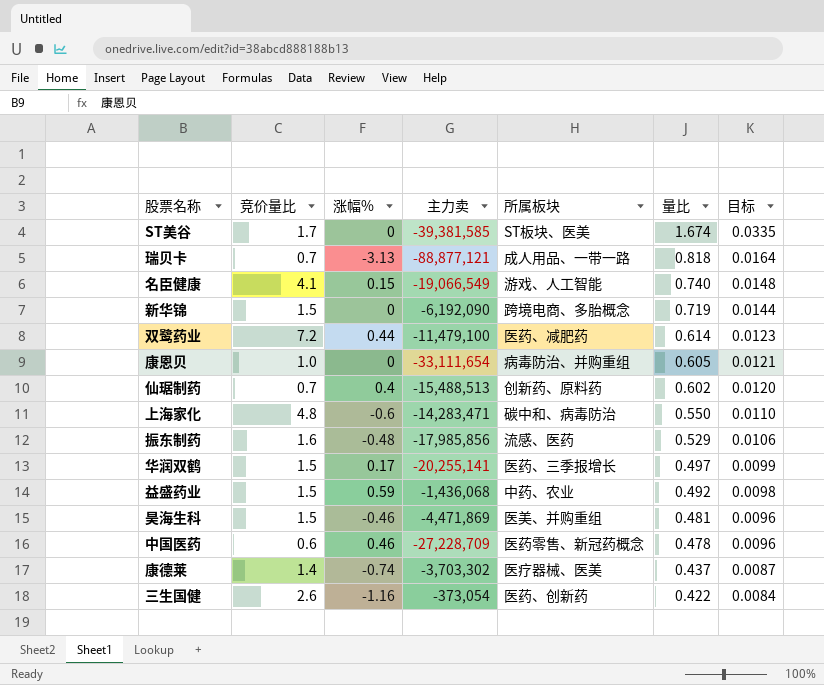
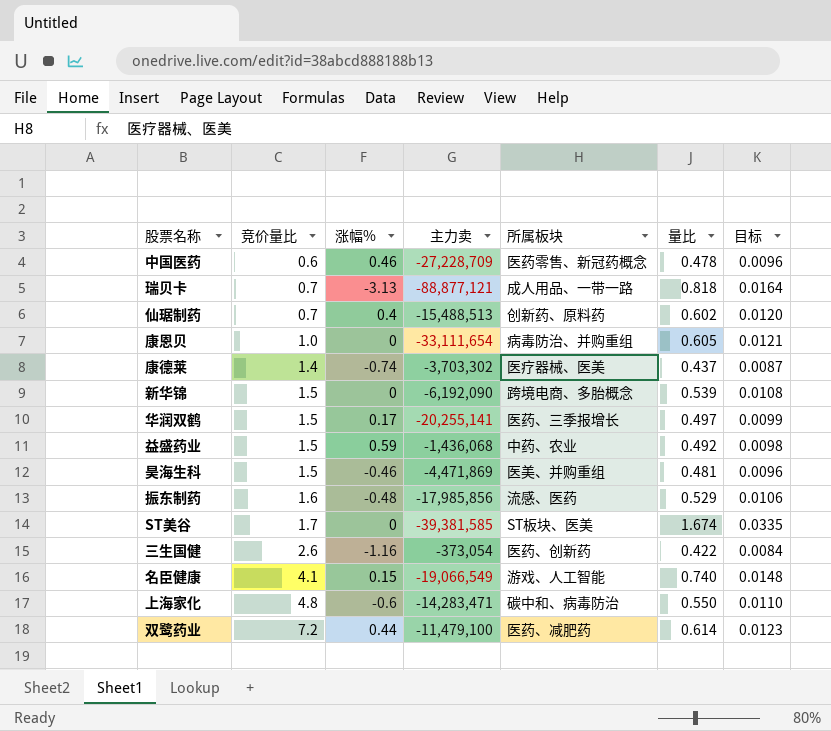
row order: 量比 descending -> 竞价量比 ascending
新华锦 | 量比: 0.719 -> 0.539
新华锦 | 目标: 0.0144 -> 0.0108

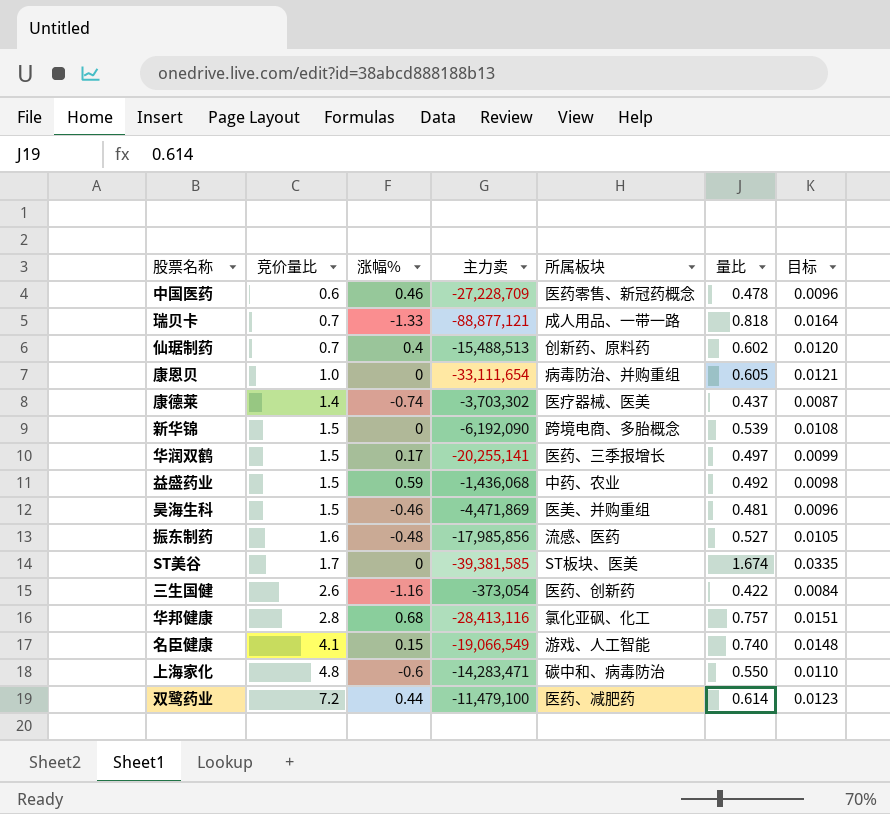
瑞贝卡 | 涨幅%: -3.13 -> -1.33
振东制药 | 量比: 0.529 -> 0.527
振东制药 | 目标: 0.0106 -> 0.0105
row 华邦健康: none -> 2.8 | 0.68 | -28,413,116 | 氯化亚砜、化工 | 0.757 | 0.0151

